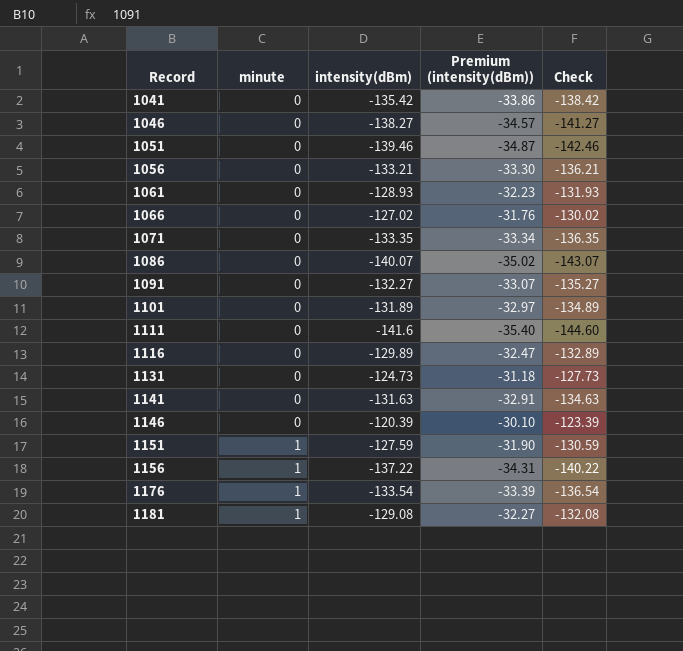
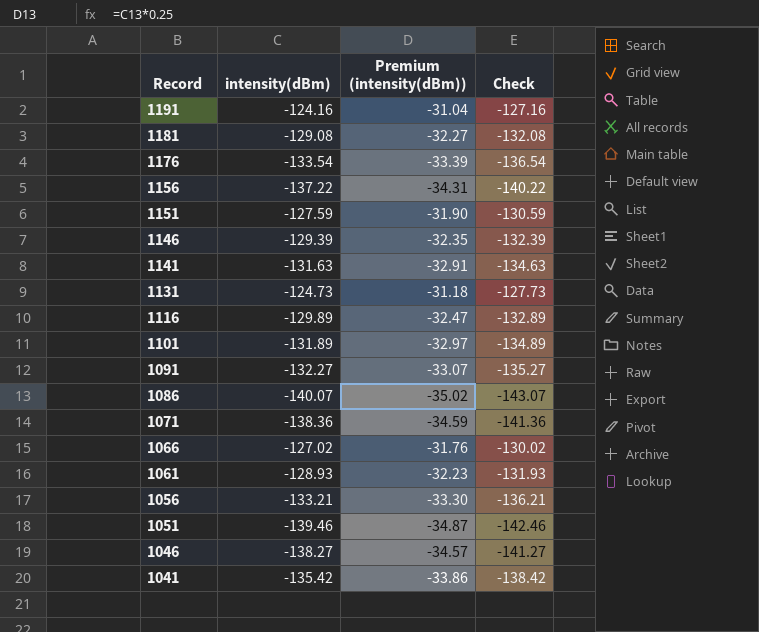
row order: Record ascending -> Record descending
column minute | position: 2 -> none
row 1111: 0 | -141.6 | -35.40 | -144.60 -> none
row 1191: none -> -124.16 | -31.04 | -127.16
1146 | intensity(dBm): -120.39 -> -129.39
1146 | Premium (intensity(dBm)): -30.10 -> -32.35
1146 | Check: -123.39 -> -132.39
1071 | intensity(dBm): -133.35 -> -138.36
1071 | Premium (intensity(dBm)): -33.34 -> -34.59
1071 | Check: -136.35 -> -141.36

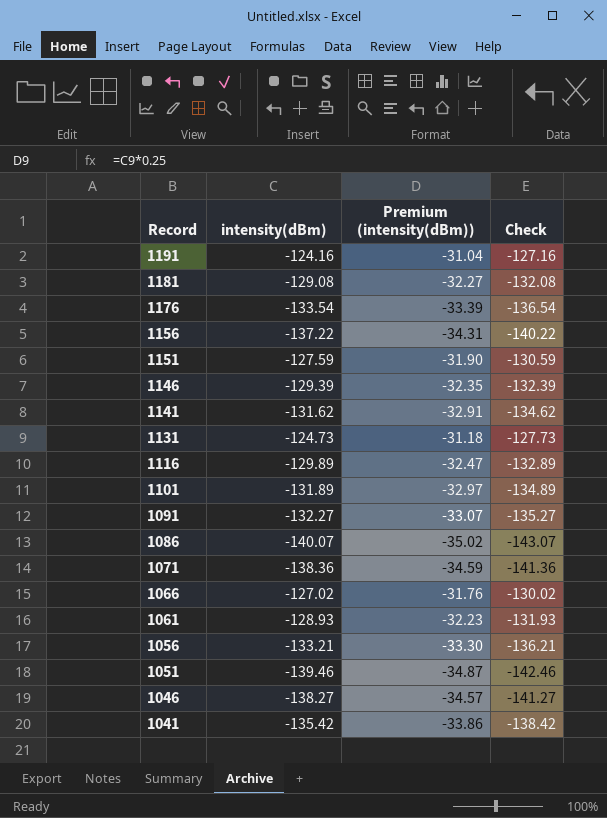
1141 | intensity(dBm): -131.63 -> -131.62
1141 | Check: -134.63 -> -134.62

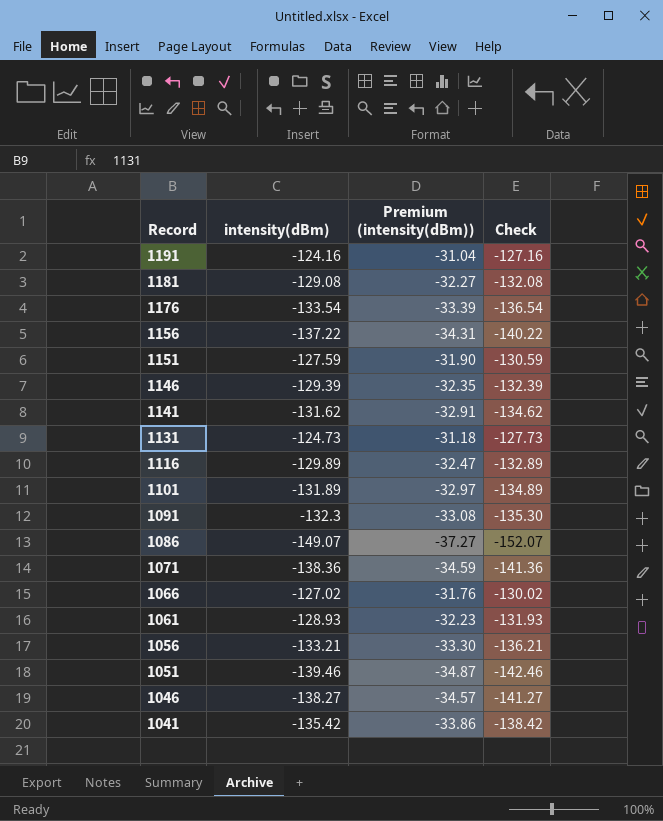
1091 | intensity(dBm): -132.27 -> -132.3
1091 | Premium (intensity(dBm)): -33.07 -> -33.08
1091 | Check: -135.27 -> -135.30
1086 | intensity(dBm): -140.07 -> -149.07
1086 | Premium (intensity(dBm)): -35.02 -> -37.27
1086 | Check: -143.07 -> -152.07

